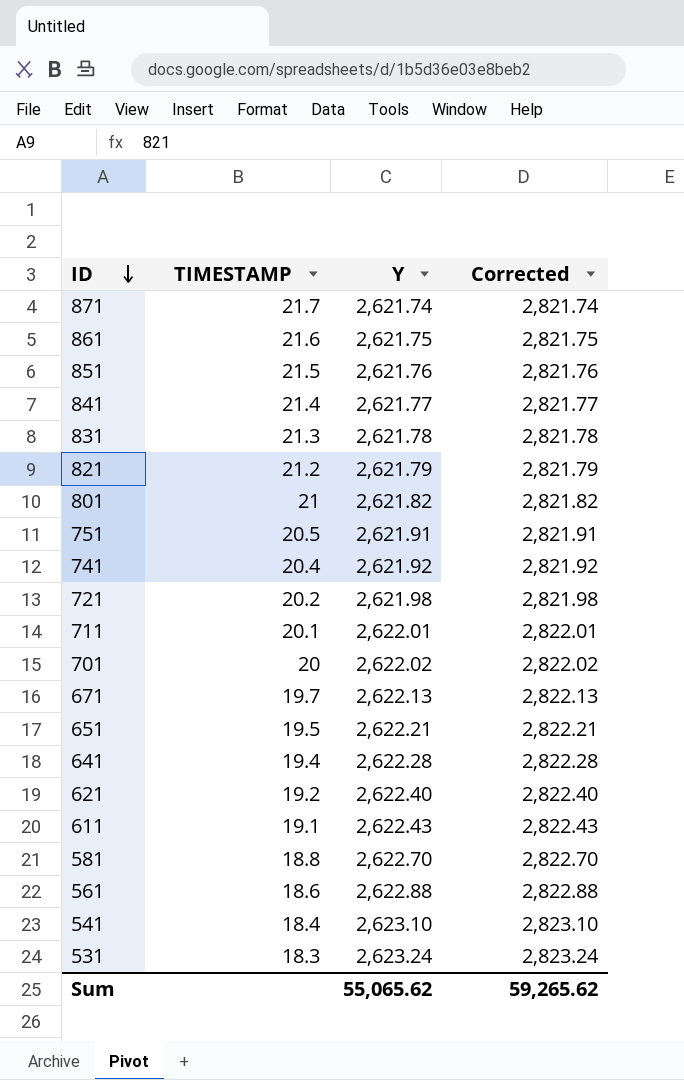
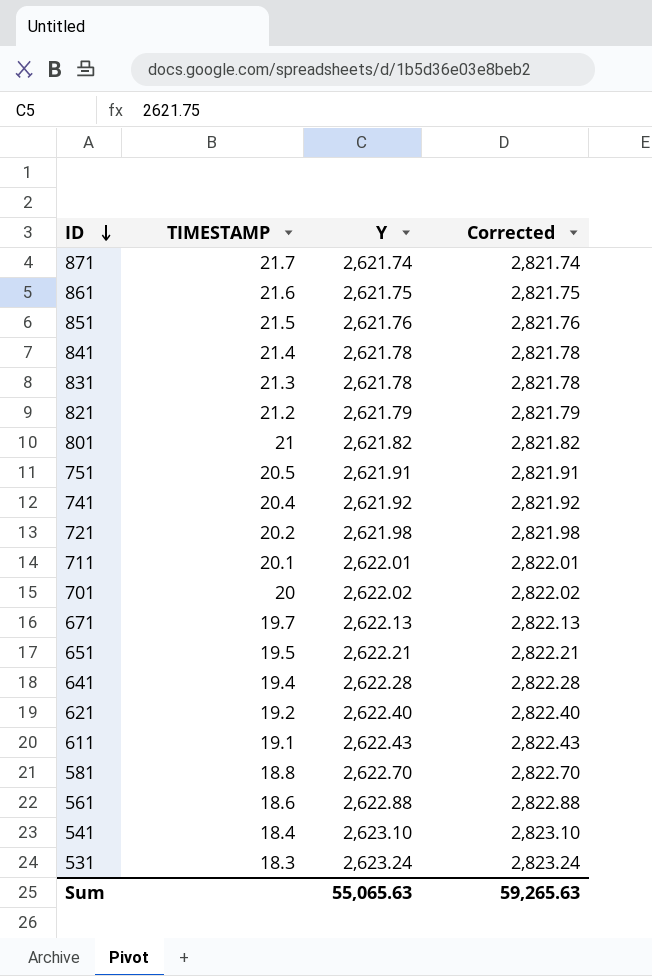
841 | Y: 2,621.77 -> 2,621.78
841 | Corrected: 2,821.77 -> 2,821.78
Sum | Y: 55,065.62 -> 55,065.63
Sum | Corrected: 59,265.62 -> 59,265.63

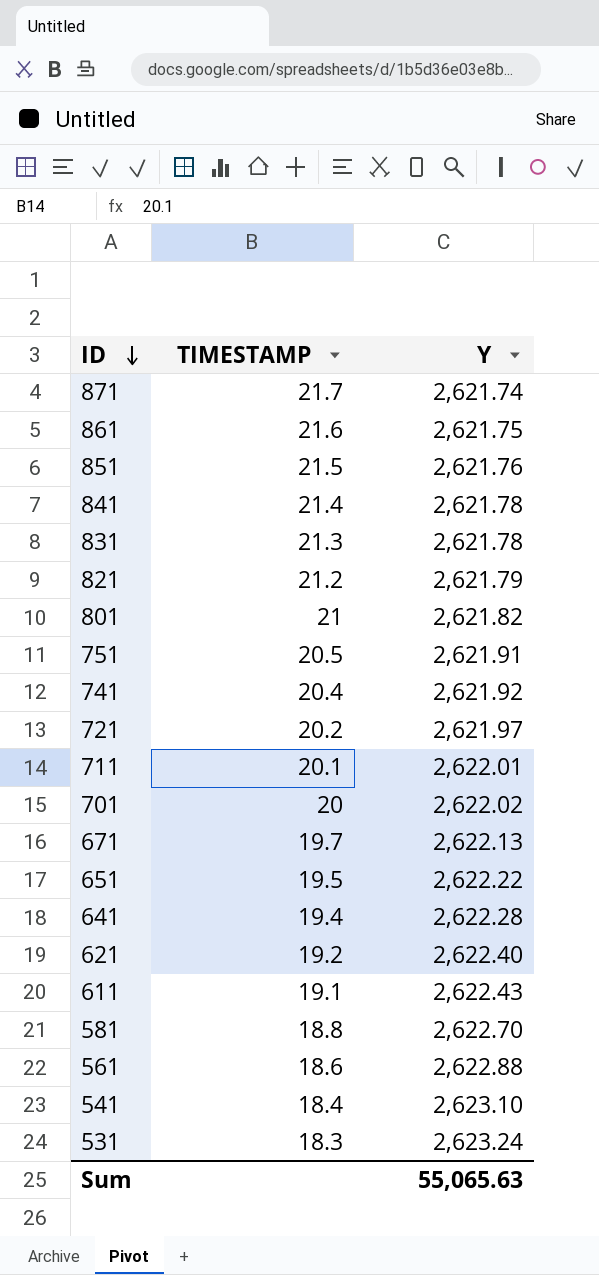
column Corrected | formula: [Y] + 200 -> none
721 | Y: 2,621.98 -> 2,621.97
651 | Y: 2,622.21 -> 2,622.22

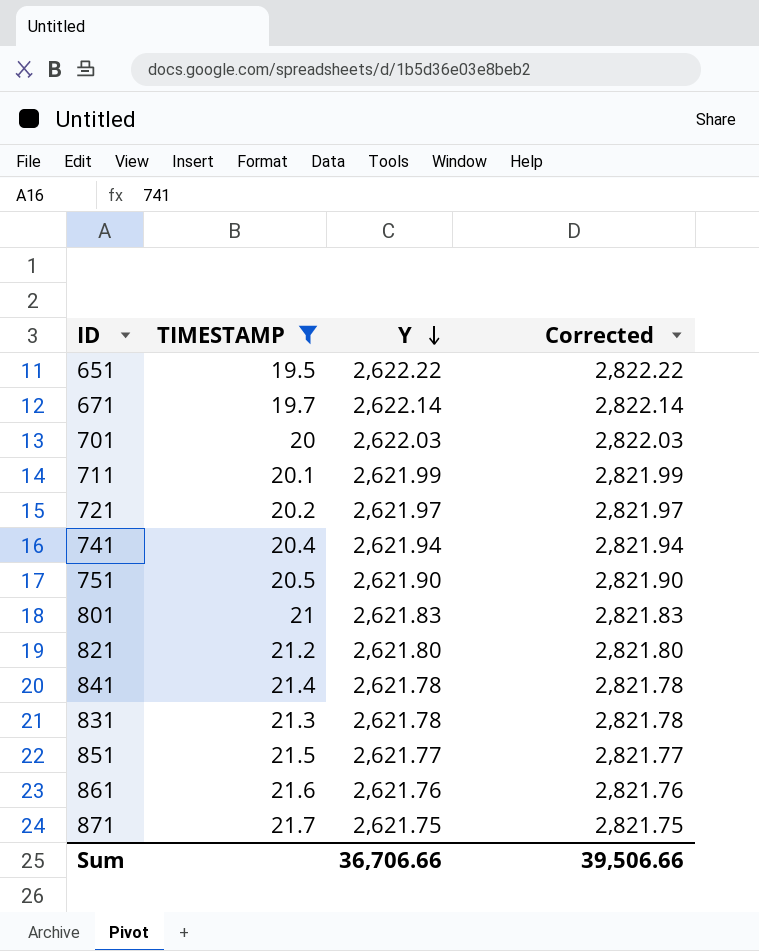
filter: none -> TIMESTAMP >= 19.5
row order: ID descending -> Y descending
column Corrected | formula: none -> [Y] + 200
671 | Y: 2,622.13 -> 2,622.14
701 | Y: 2,622.02 -> 2,622.03
711 | Y: 2,622.01 -> 2,621.99
741 | Y: 2,621.92 -> 2,621.94
751 | Y: 2,621.91 -> 2,621.90
801 | Y: 2,621.82 -> 2,621.83
821 | Y: 2,621.79 -> 2,621.80
851 | Y: 2,621.76 -> 2,621.77
861 | Y: 2,621.75 -> 2,621.76
871 | Y: 2,621.74 -> 2,621.75
Sum | Y: 55,065.63 -> 36,706.66

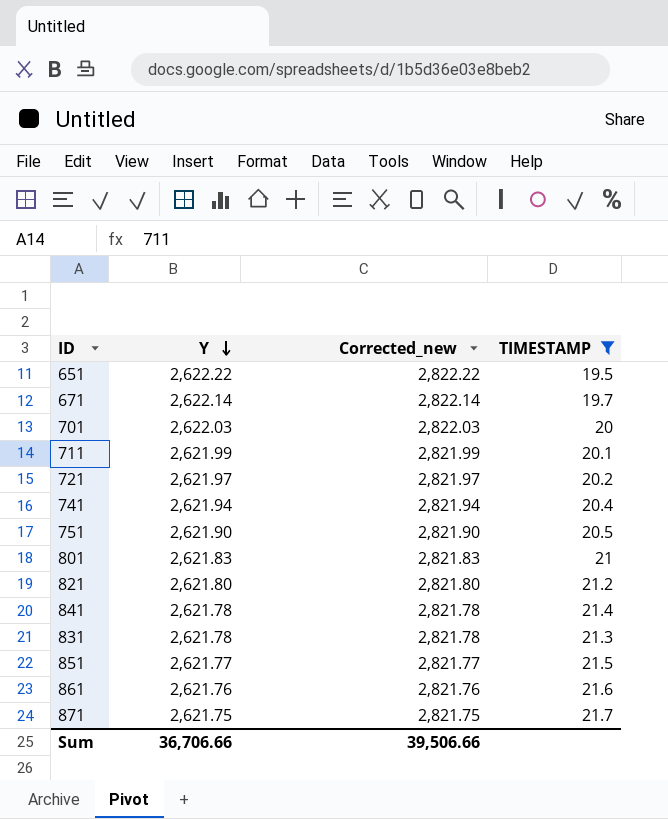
column name: Corrected -> Corrected_new
column TIMESTAMP | position: 2 -> 4

